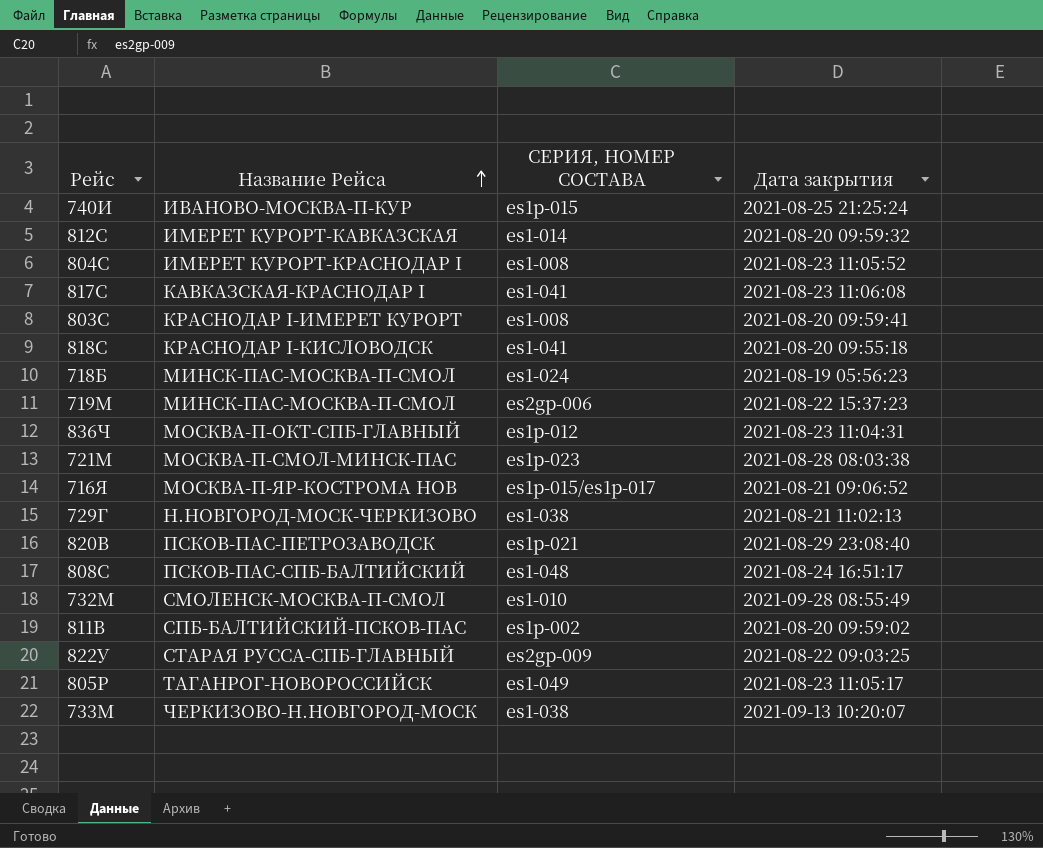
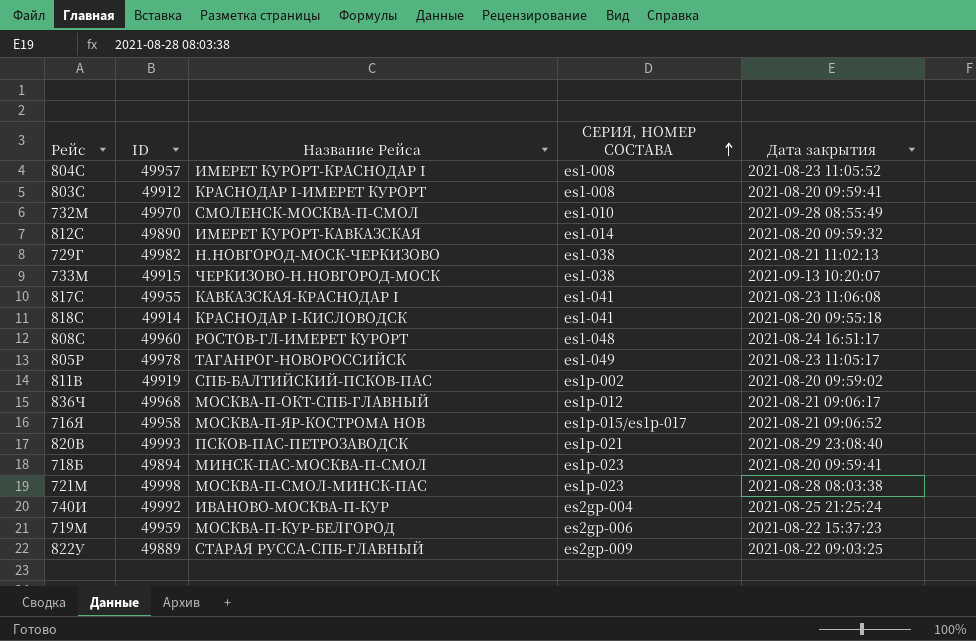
row order: Название Рейса ascending -> СЕРИЯ, НОМЕР СОСТАВА ascending
column ID | position: none -> 2
808С | Название Рейса: ПСКОВ-ПАС-СПБ-БАЛТИЙСКИЙ -> РОСТОВ-ГЛ-ИМЕРЕТ КУРОРТ
836Ч | Дата закрытия: 2021-08-23 11:04:31 -> 2021-08-21 09:06:17
718Б | СЕРИЯ, НОМЕР СОСТАВА: es1-024 -> es1p-023
718Б | Дата закрытия: 2021-08-19 05:56:23 -> 2021-08-20 09:59:41
740И | СЕРИЯ, НОМЕР СОСТАВА: es1p-015 -> es2gp-004
719М | Название Рейса: МИНСК-ПАС-МОСКВА-П-СМОЛ -> МОСКВА-П-КУР-БЕЛГОРОД

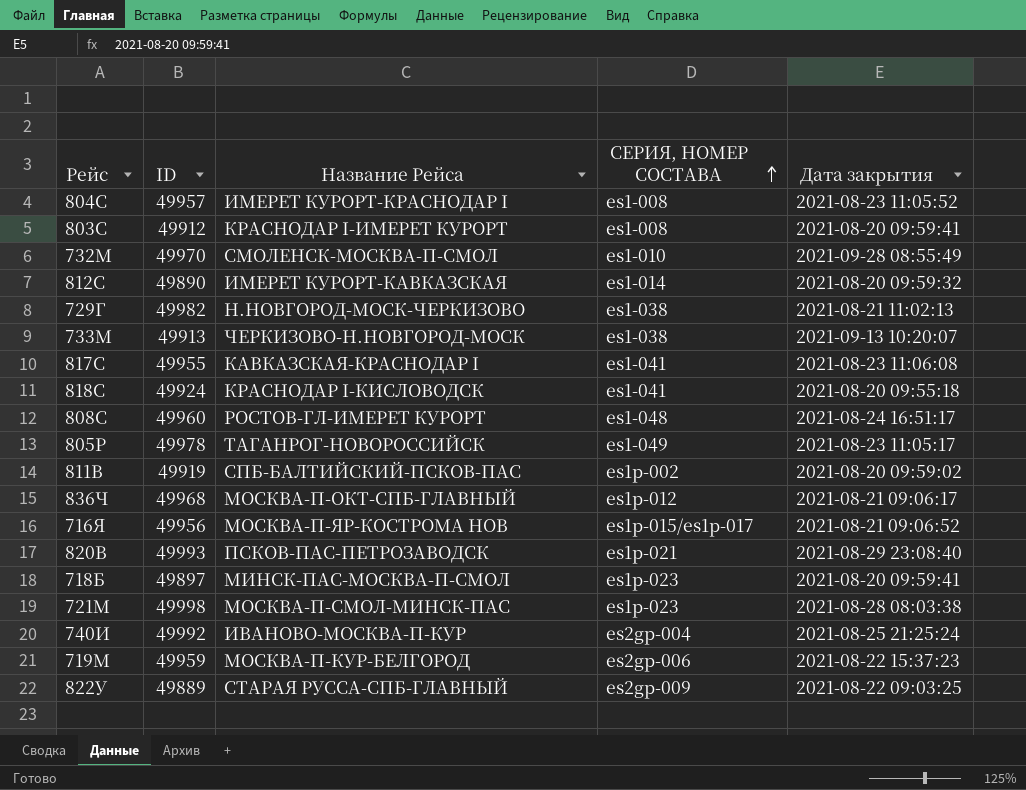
733М | ID: 49915 -> 49913
818С | ID: 49914 -> 49924
716Я | ID: 49958 -> 49956
718Б | ID: 49894 -> 49897

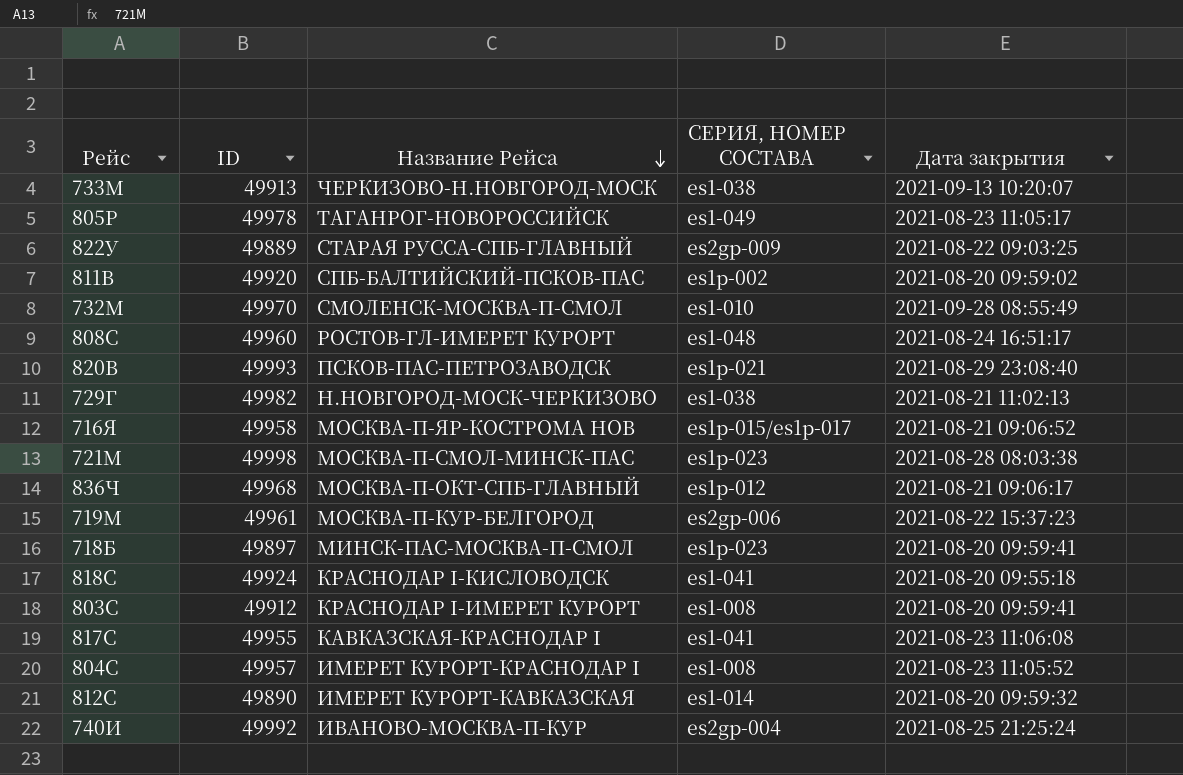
row order: СЕРИЯ, НОМЕР СОСТАВА ascending -> Название Рейса descending
811В | ID: 49919 -> 49920
716Я | ID: 49956 -> 49958
719М | ID: 49959 -> 49961

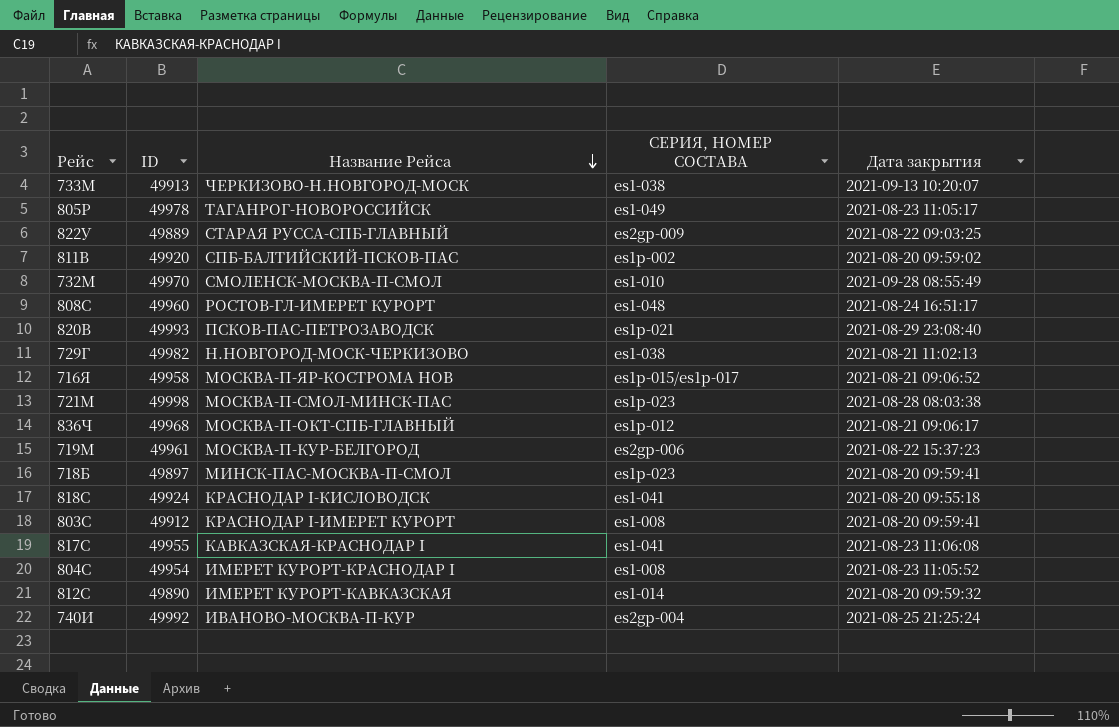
804С | ID: 49957 -> 49954

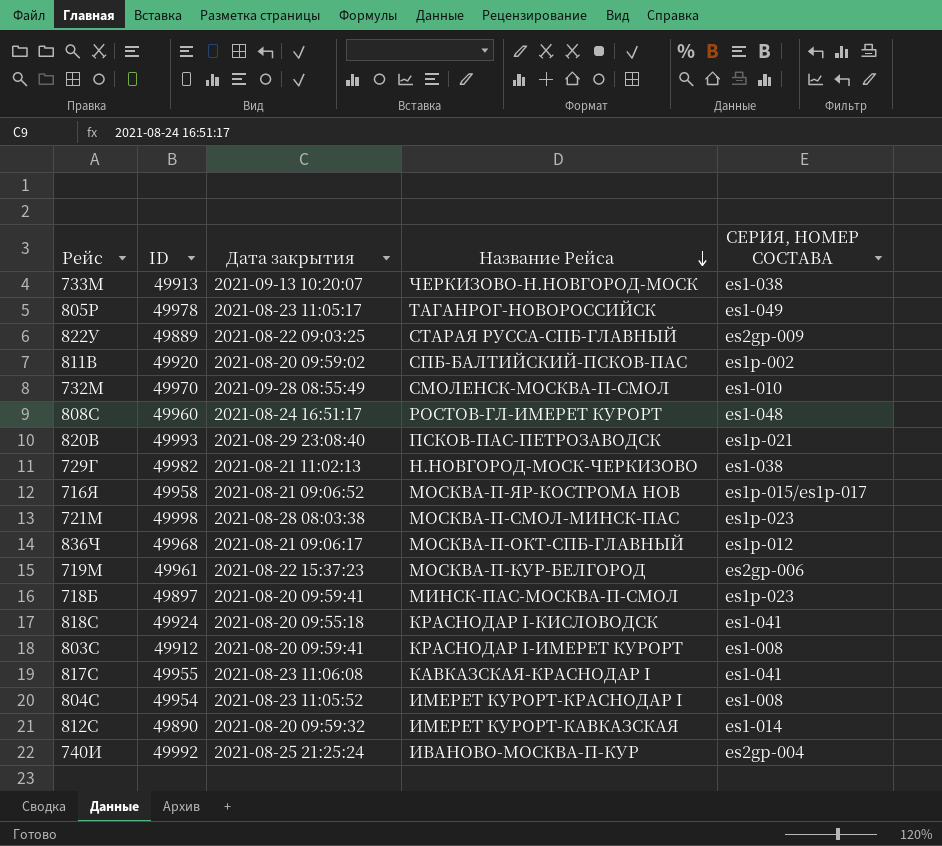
column Дата закрытия | position: 5 -> 3

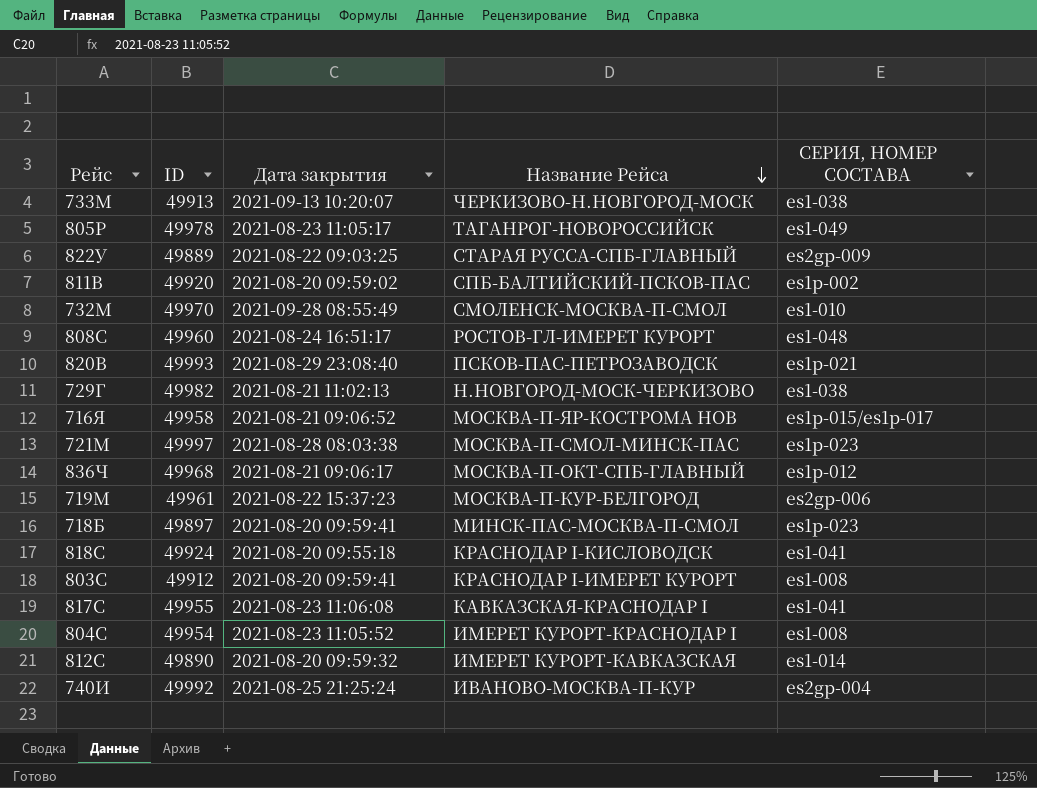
721М | ID: 49998 -> 49997

